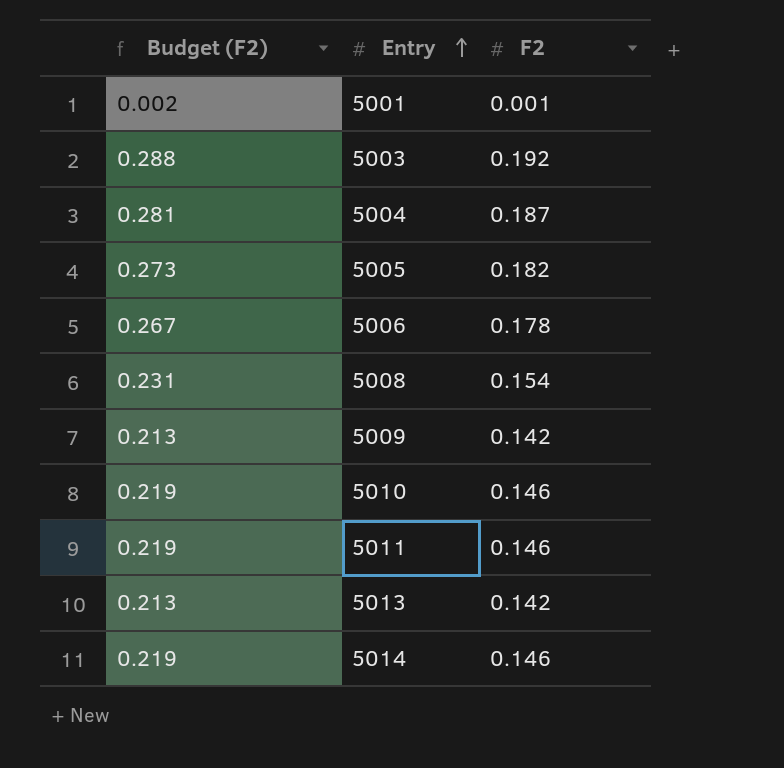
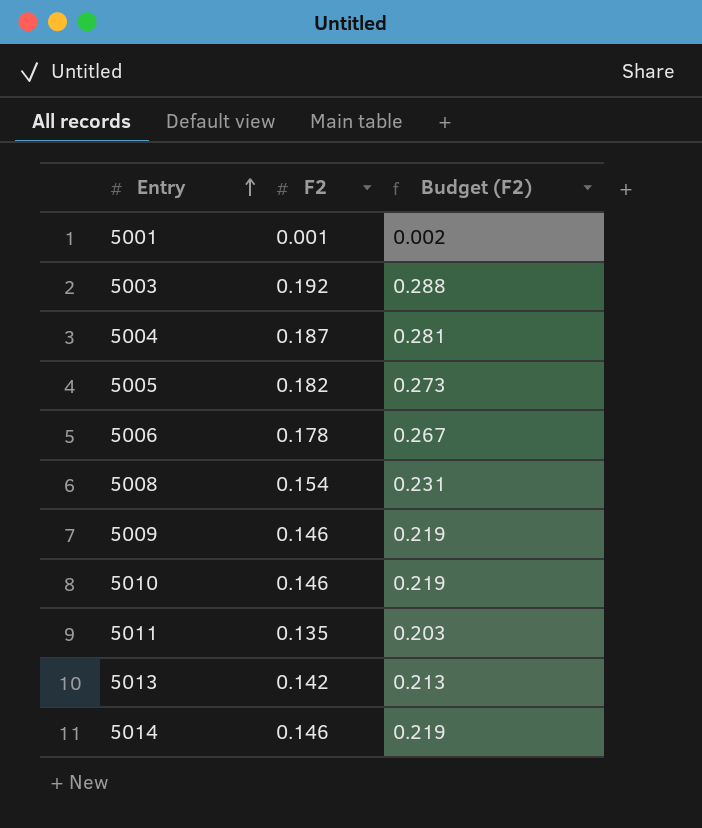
column Budget (F2) | position: 1 -> 3
5009 | F2: 0.142 -> 0.146
5009 | Budget (F2): 0.213 -> 0.219
5011 | F2: 0.146 -> 0.135
5011 | Budget (F2): 0.219 -> 0.203

